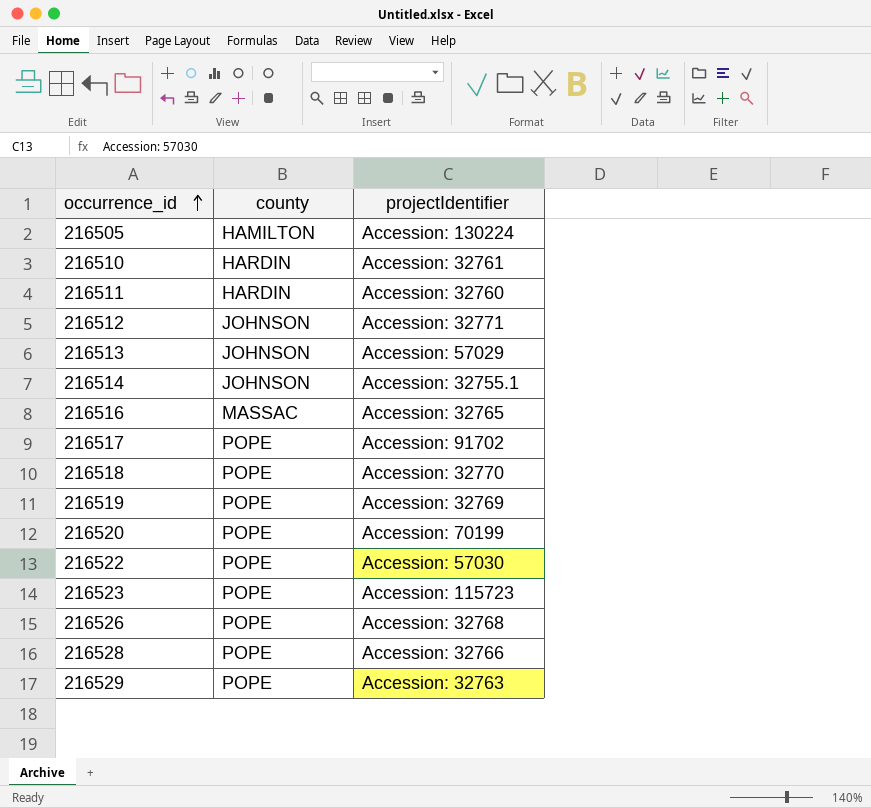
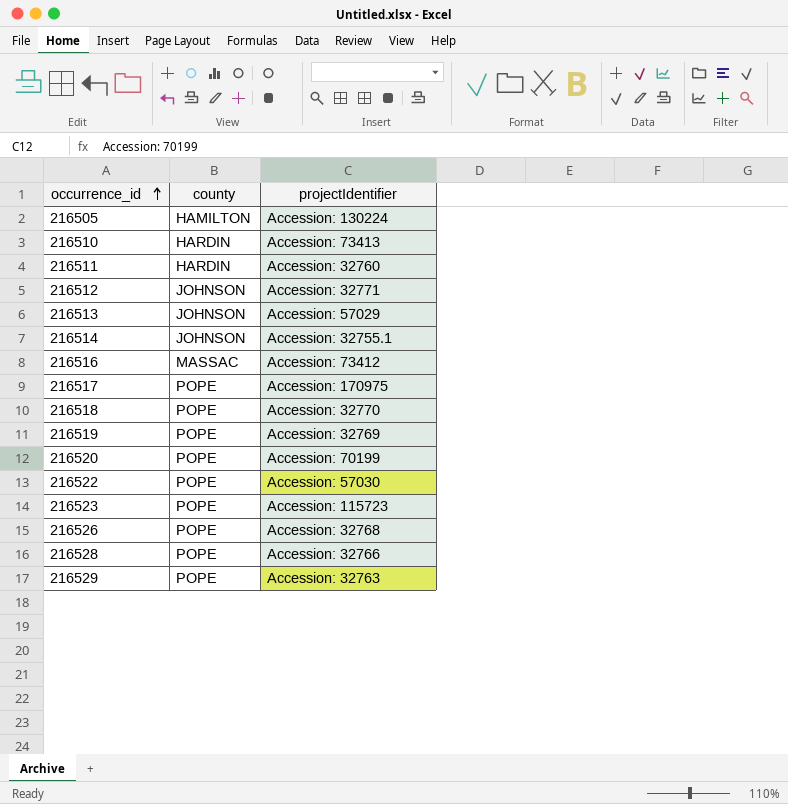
216510 | projectIdentifier: Accession: 32761 -> Accession: 73413
216516 | projectIdentifier: Accession: 32765 -> Accession: 73412
216517 | projectIdentifier: Accession: 91702 -> Accession: 170975

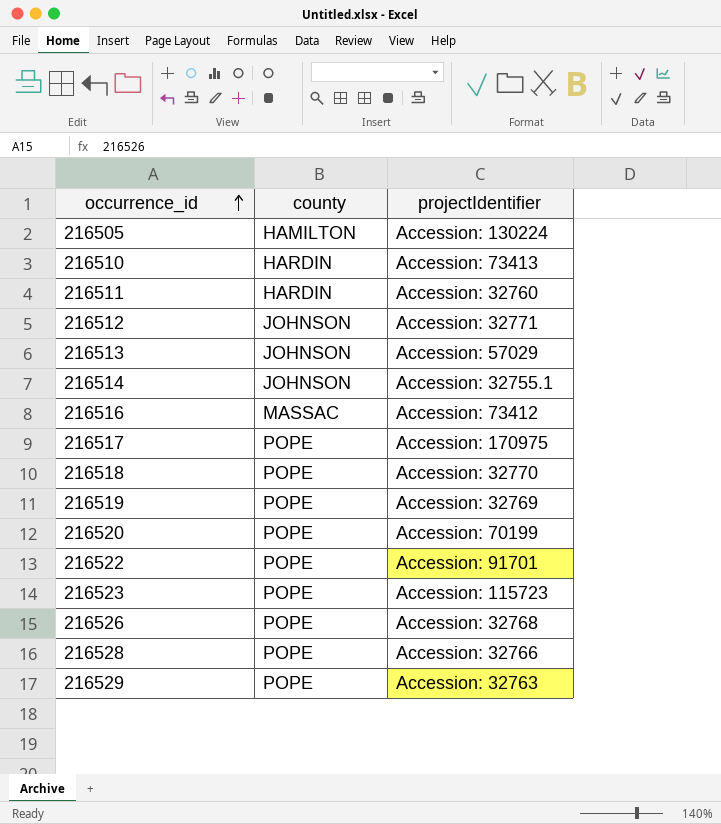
216522 | projectIdentifier: Accession: 57030 -> Accession: 91701

